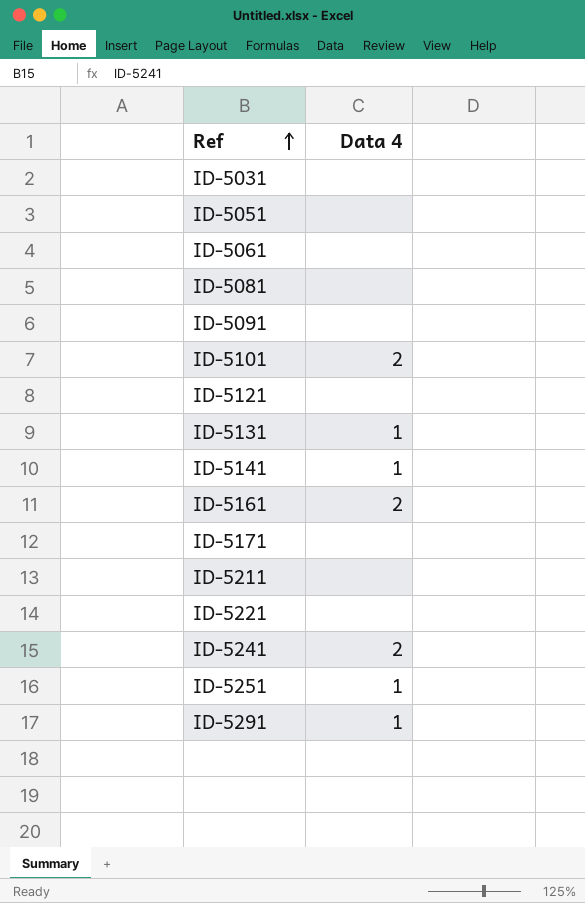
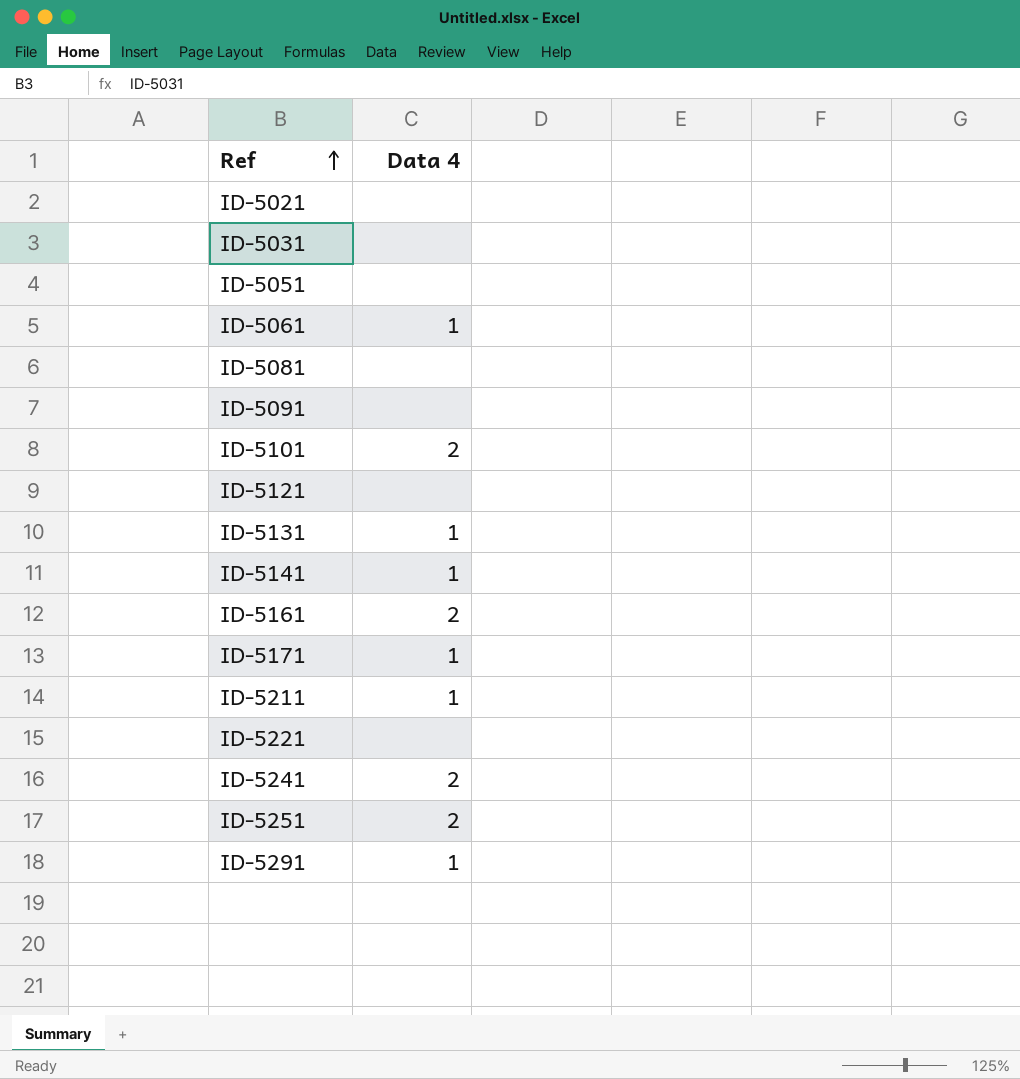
row ID-5021: none -> none
ID-5061 | Data 4: none -> 1
ID-5171 | Data 4: none -> 1
ID-5211 | Data 4: none -> 1
ID-5251 | Data 4: 1 -> 2

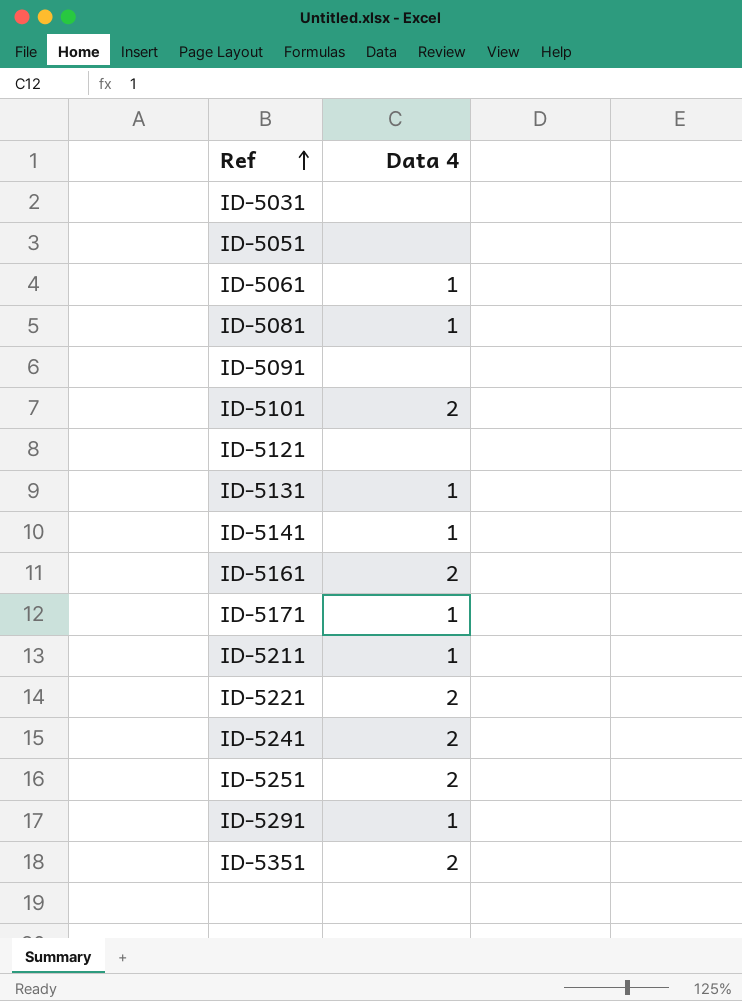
row ID-5021: none -> none
ID-5081 | Data 4: none -> 1
ID-5221 | Data 4: none -> 2
row ID-5351: none -> 2

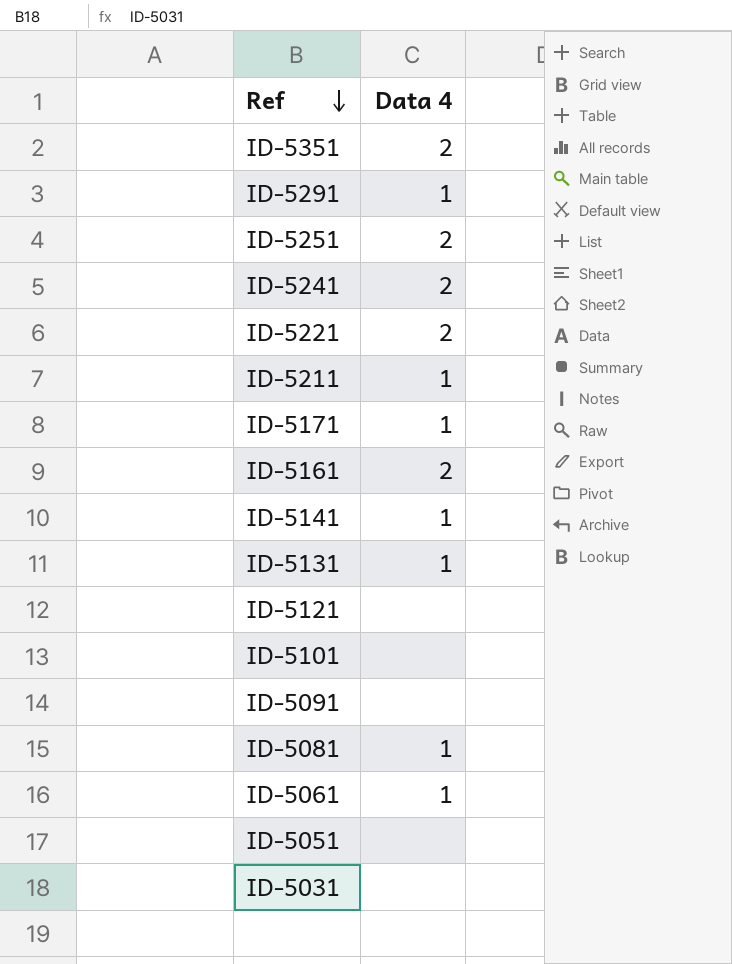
row order: Ref ascending -> Ref descending
ID-5101 | Data 4: 2 -> none

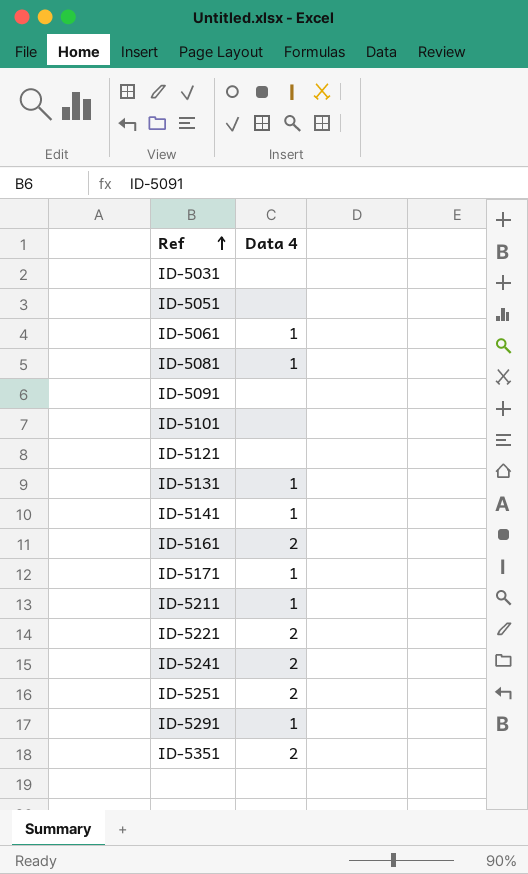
row order: Ref descending -> Ref ascending

